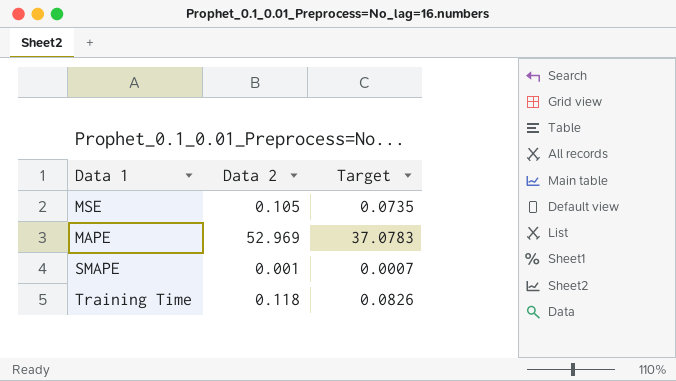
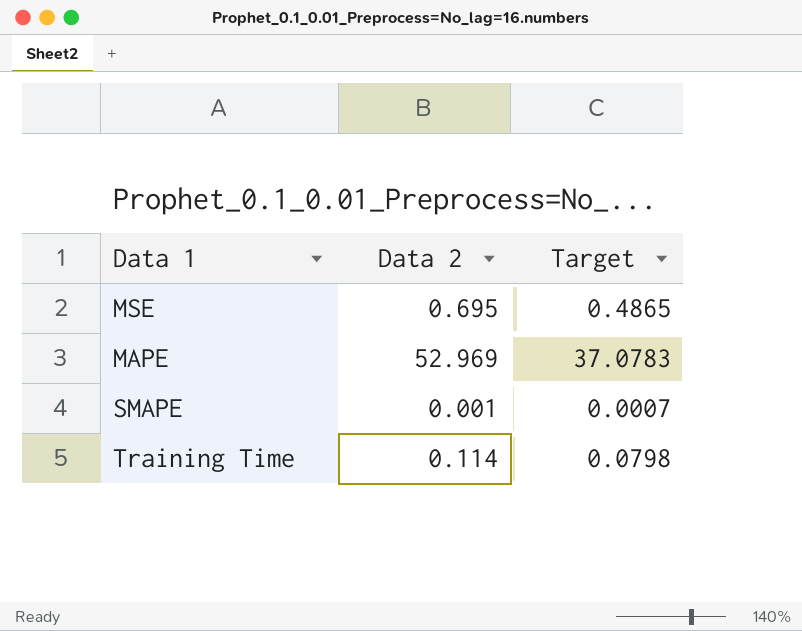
MSE | Data 2: 0.105 -> 0.695
MSE | Target: 0.0735 -> 0.4865
Training Time | Data 2: 0.118 -> 0.114
Training Time | Target: 0.0826 -> 0.0798

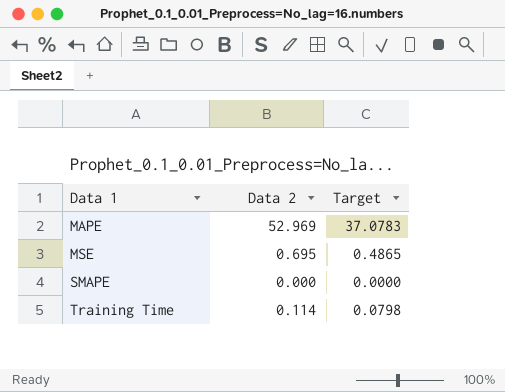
row order: none -> Data 1 ascending
SMAPE | Data 2: 0.001 -> 0.000
SMAPE | Target: 0.0007 -> 0.0000

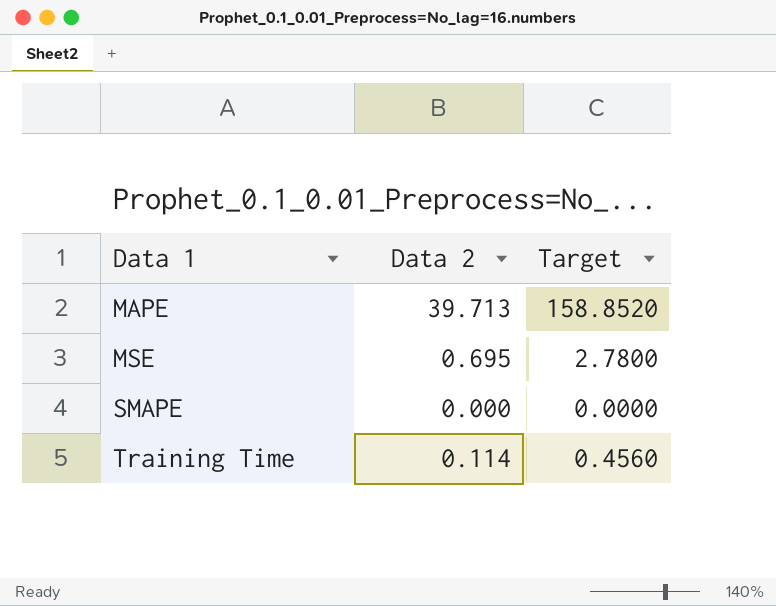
column Target | formula: [Data 2] * 0.7 -> [Data 2] * 4
MAPE | Data 2: 52.969 -> 39.713

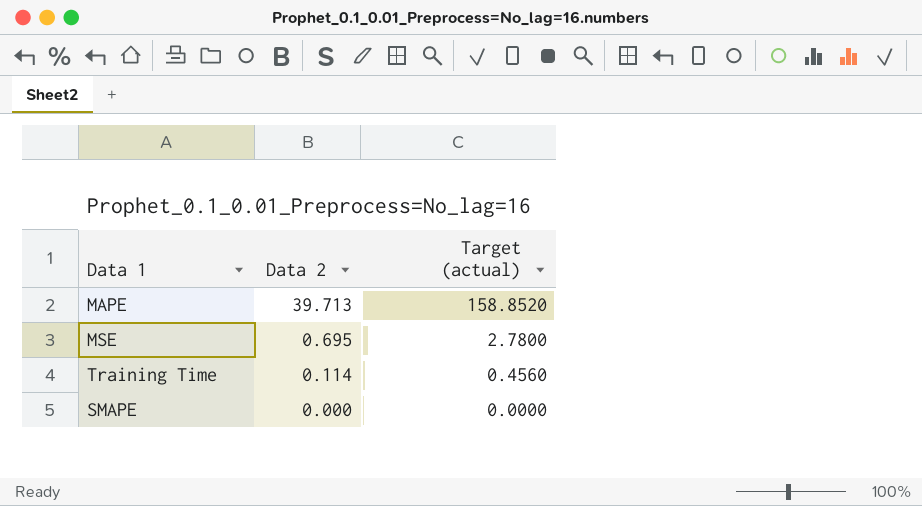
row order: Data 1 ascending -> Data 2 descending
column name: Target -> Target (actual)

